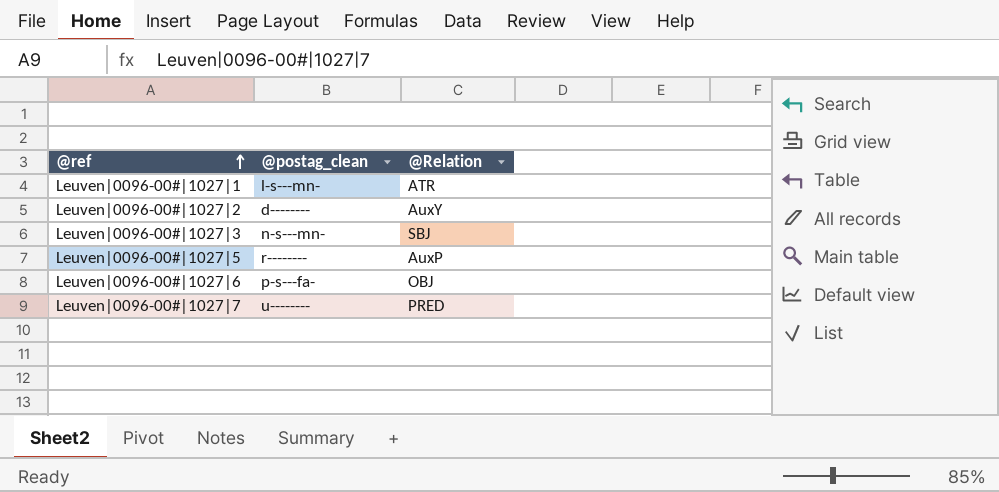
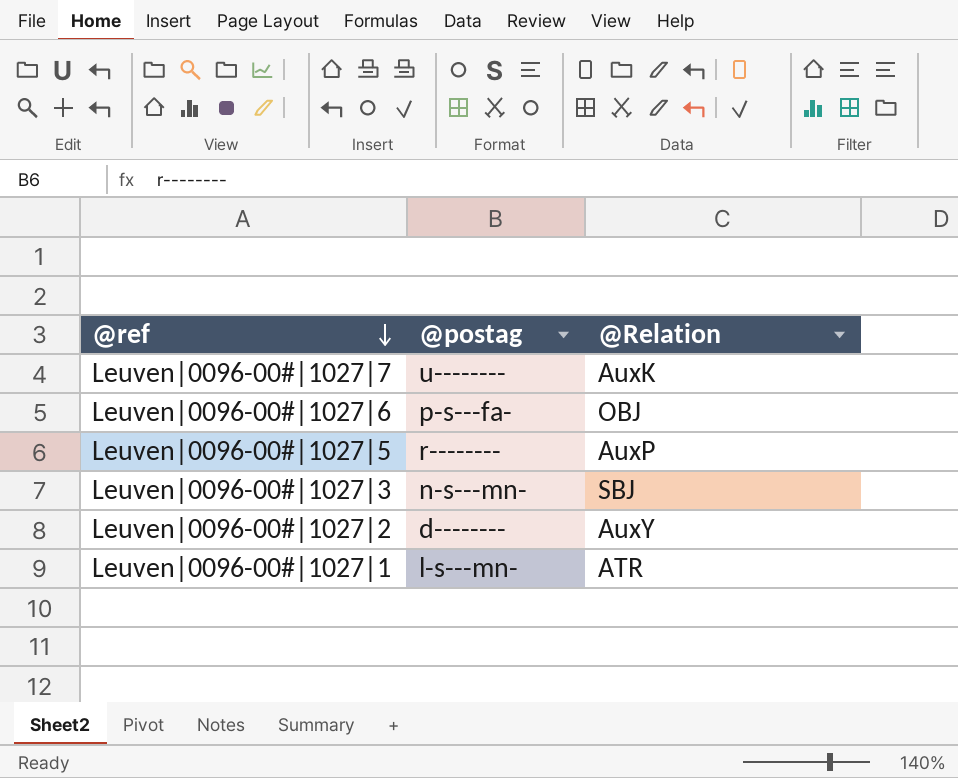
row order: @ref ascending -> @ref descending
column name: @postag_clean -> @postag
Leuven|0096-00#|1027|7 | @Relation: PRED -> AuxK

